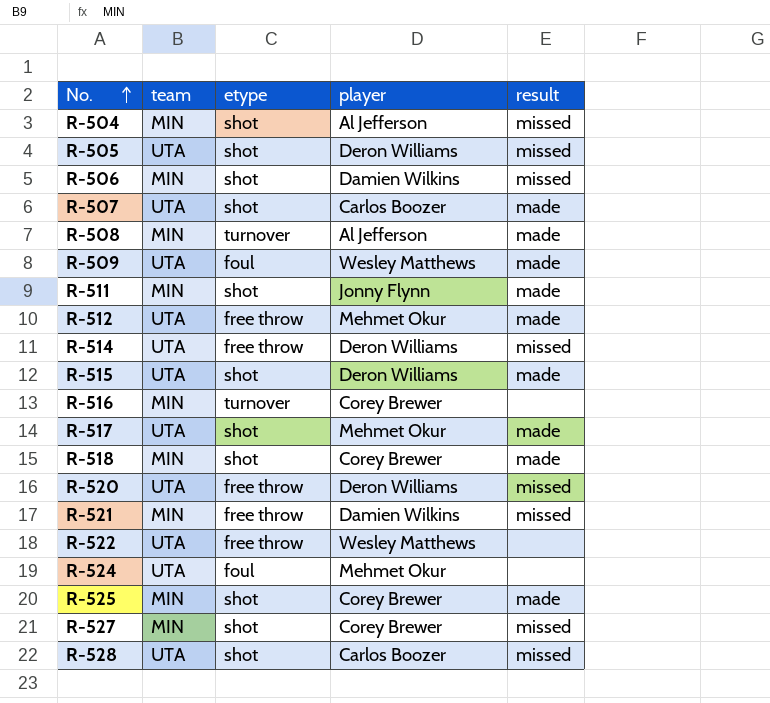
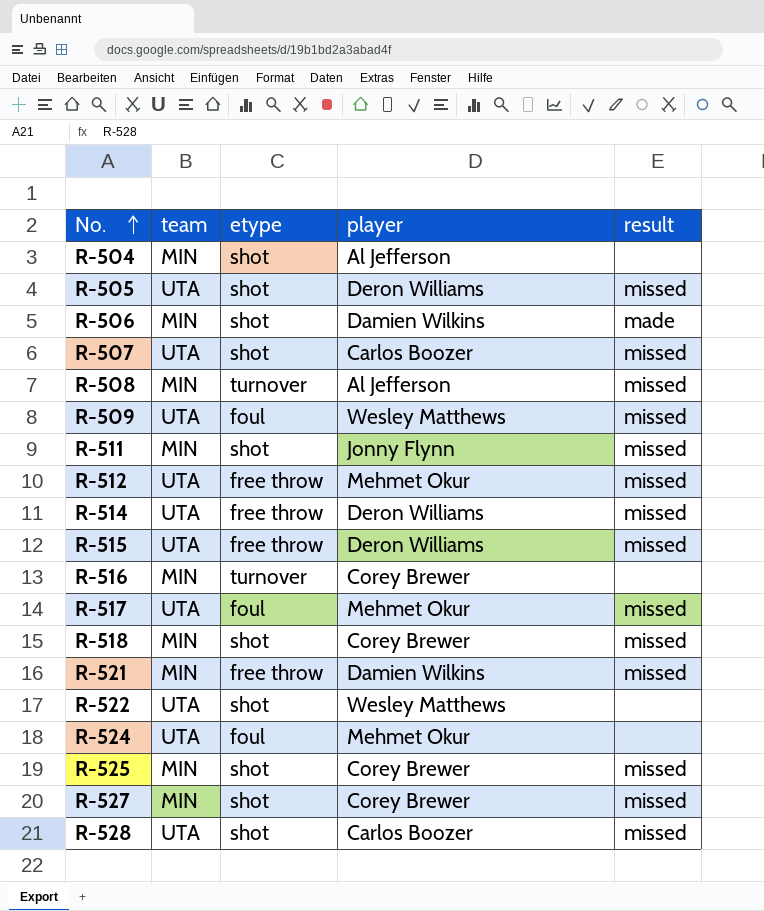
row R-520: UTA | free throw | Deron Williams | missed -> none
R-504 | result: missed -> none
R-506 | result: missed -> made
R-507 | result: made -> missed
R-508 | result: made -> missed
R-509 | result: made -> missed
R-511 | result: made -> missed
R-512 | result: made -> missed
R-515 | etype: shot -> free throw
R-515 | result: made -> missed
R-517 | etype: shot -> foul
R-517 | result: made -> missed
R-518 | result: made -> missed
R-522 | etype: free throw -> shot
R-525 | result: made -> missed

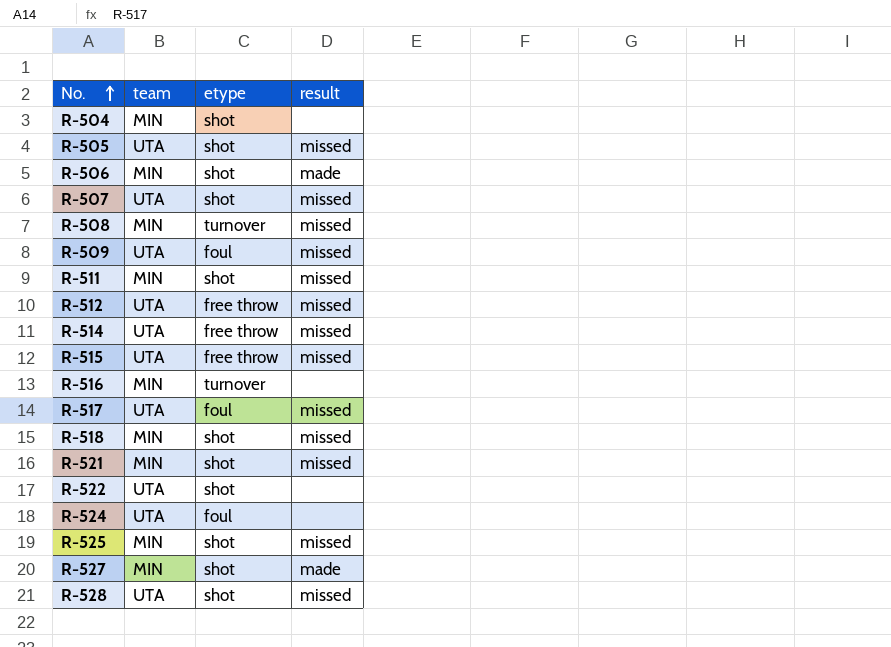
column player | position: 4 -> none
R-521 | etype: free throw -> shot
R-527 | result: missed -> made

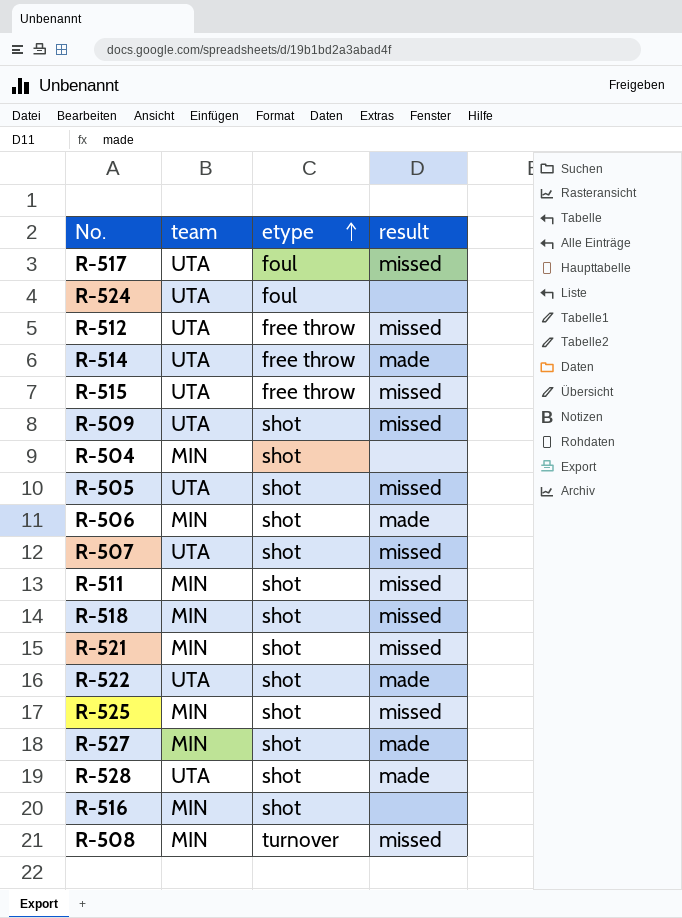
row order: No. ascending -> etype ascending
R-514 | result: missed -> made
R-509 | etype: foul -> shot
R-522 | result: none -> made
R-528 | result: missed -> made
R-516 | etype: turnover -> shot

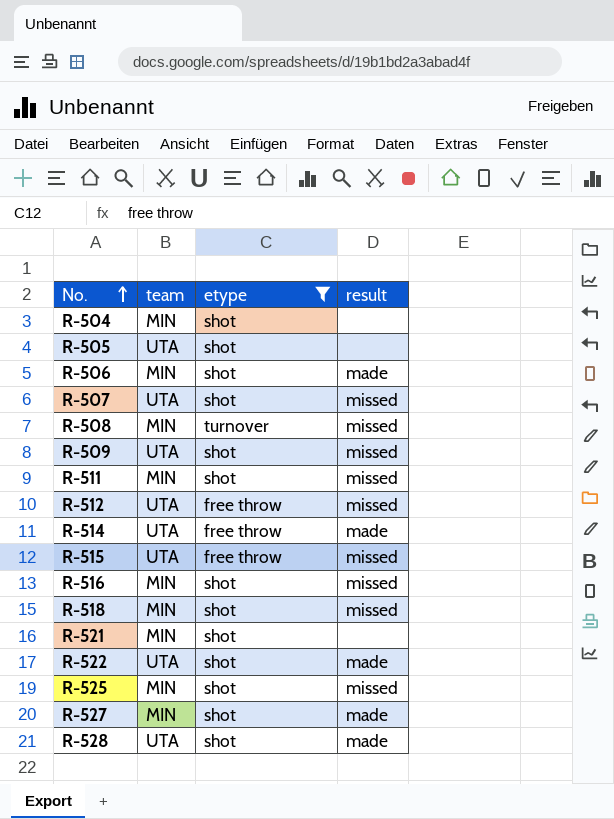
filter: none -> etype != foul
row order: etype ascending -> No. ascending
R-505 | result: missed -> none
R-516 | result: none -> missed
R-521 | result: missed -> none

